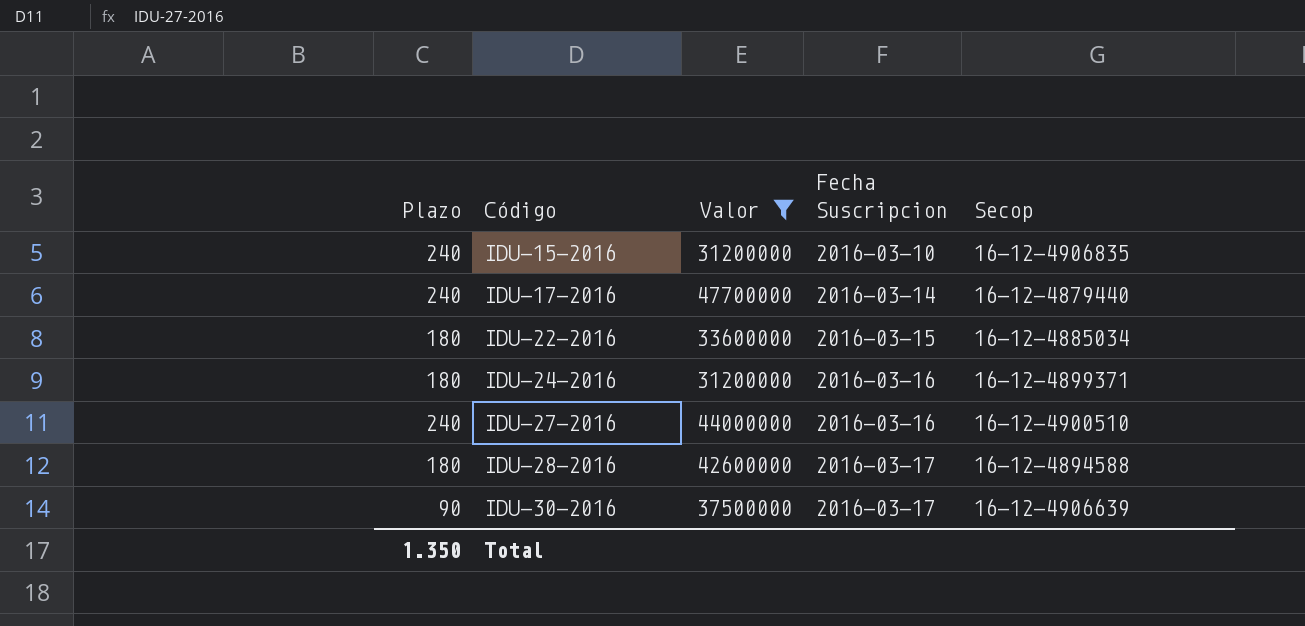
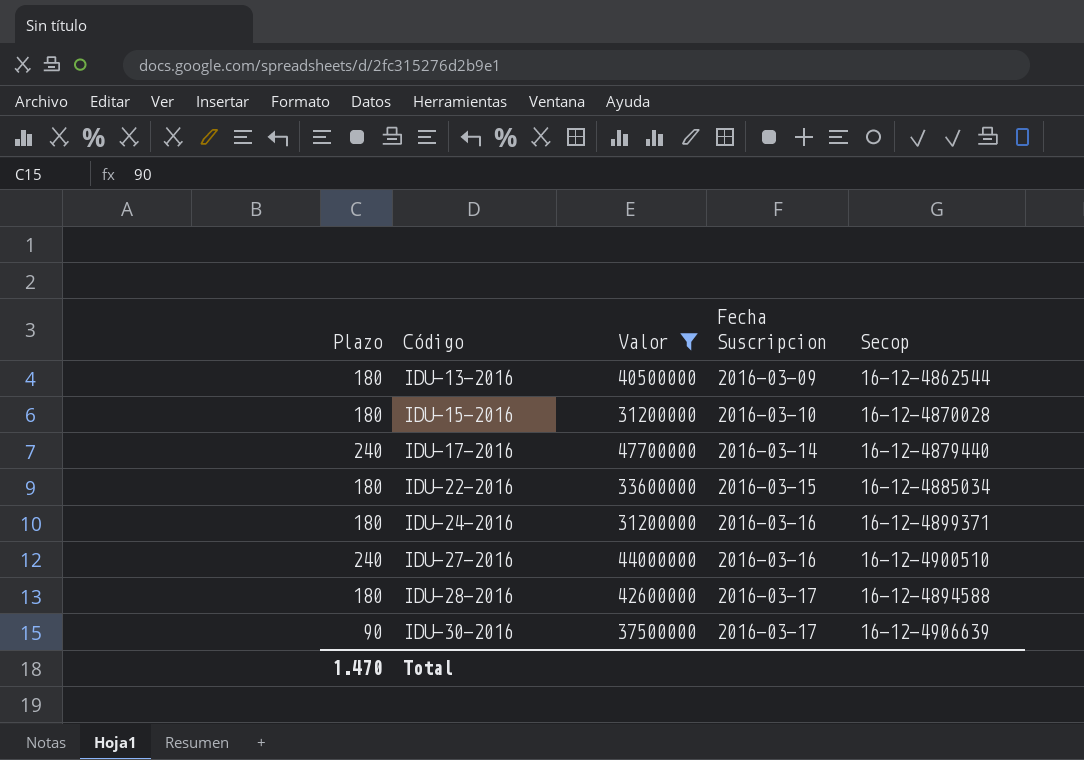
row IDU-13-2016: none -> 180 | 40500000 | 2016-03-09 | 16-12-4862544
IDU-15-2016 | Plazo: 240 -> 180
IDU-15-2016 | Secop: 16-12-4906835 -> 16-12-4870028
Total | Plazo: 1.350 -> 1.470

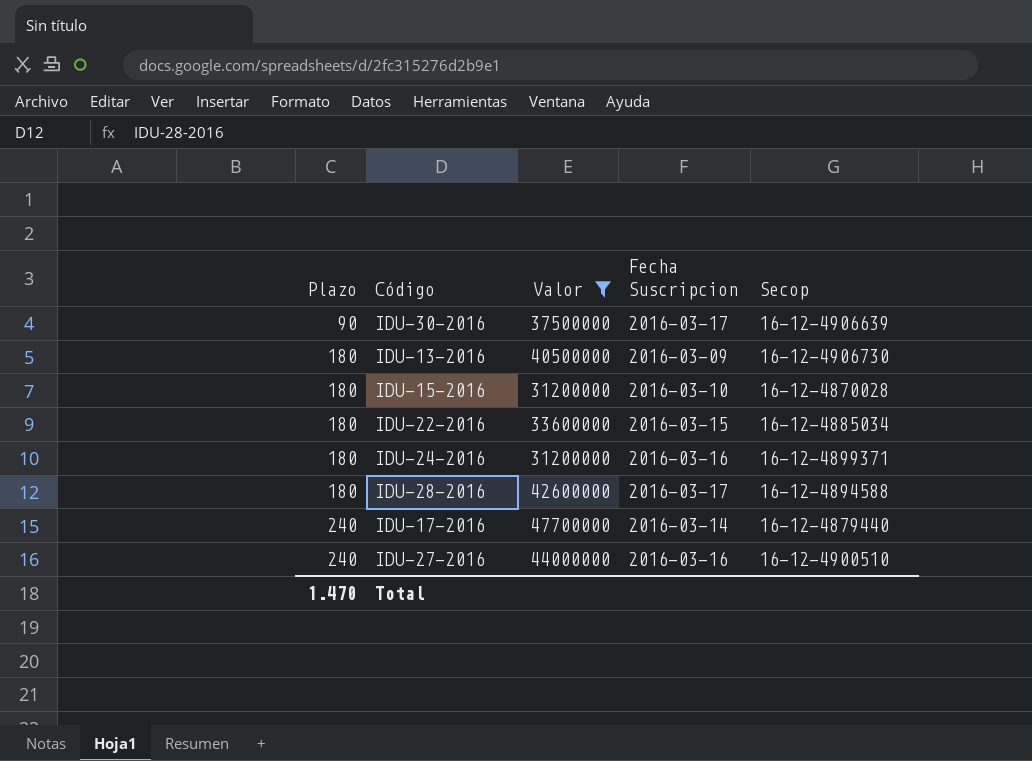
row order: Código ascending -> Plazo ascending
IDU-13-2016 | Secop: 16-12-4862544 -> 16-12-4906730

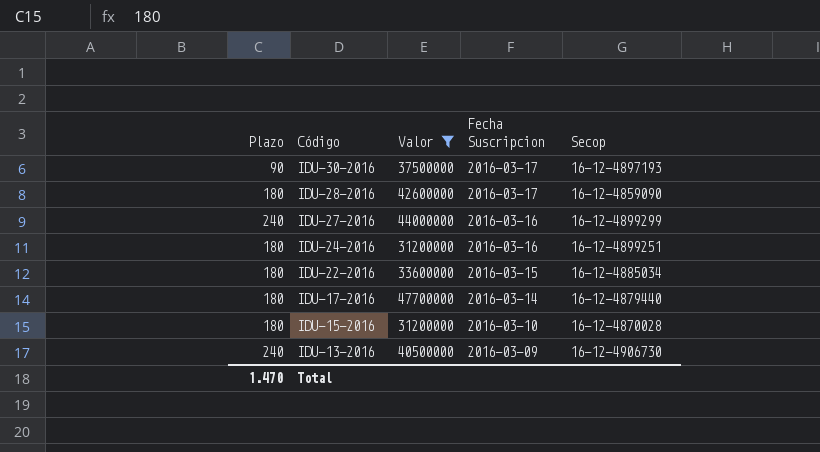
row order: Plazo ascending -> Código descending
IDU-30-2016 | Secop: 16-12-4906639 -> 16-12-4897193
IDU-28-2016 | Secop: 16-12-4894588 -> 16-12-4859090
IDU-27-2016 | Secop: 16-12-4900510 -> 16-12-4899299
IDU-24-2016 | Secop: 16-12-4899371 -> 16-12-4899251
IDU-17-2016 | Plazo: 240 -> 180
IDU-13-2016 | Plazo: 180 -> 240

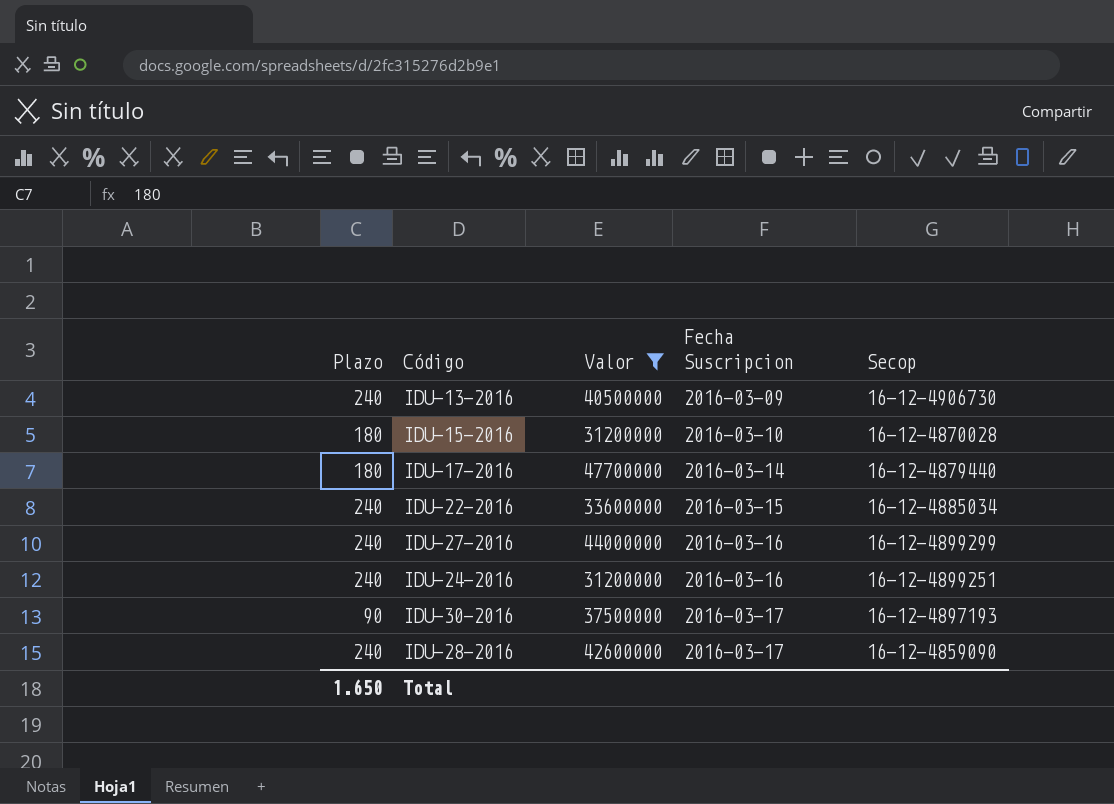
row order: Código descending -> Fecha Suscripcion ascending
IDU-22-2016 | Plazo: 180 -> 240
IDU-24-2016 | Plazo: 180 -> 240
IDU-28-2016 | Plazo: 180 -> 240
Total | Plazo: 1.470 -> 1.650

